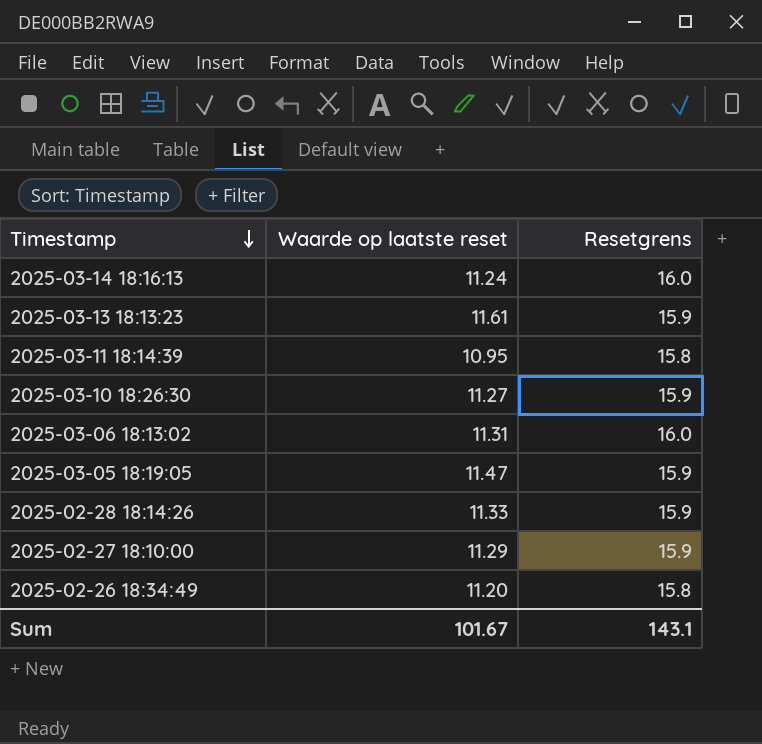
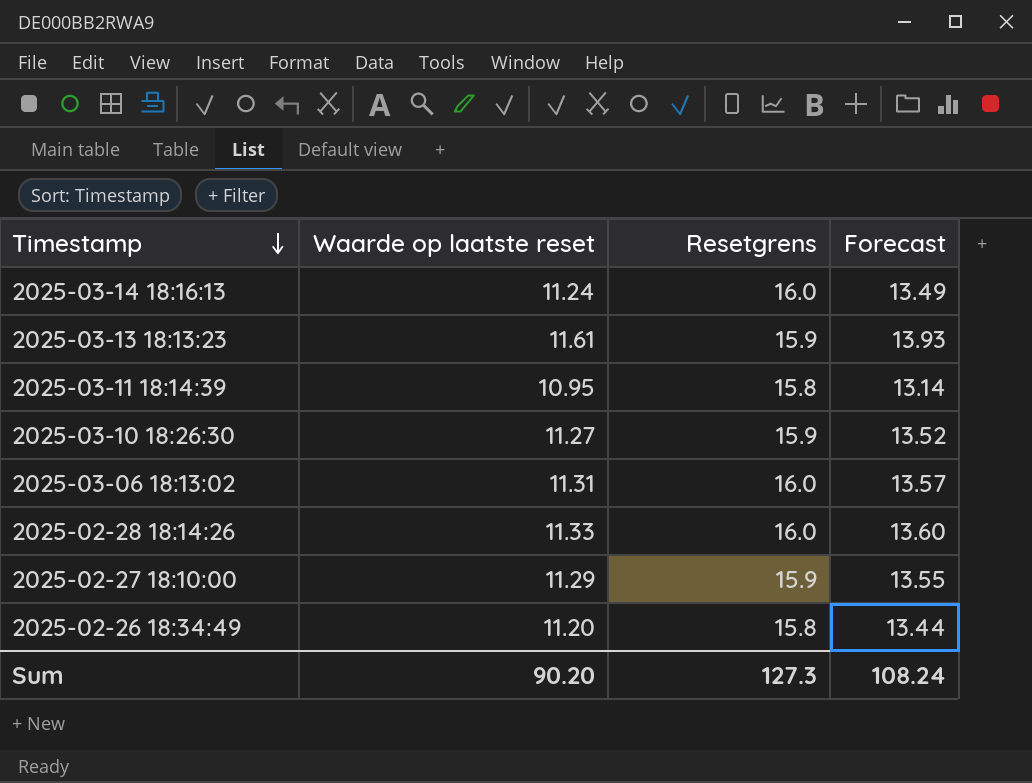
column Forecast | formula: none -> [Waarde op laatste reset] * 1.2
row 2025-03-05 18:19:05: 11.47 | 15.9 -> none
2025-02-28 18:14:26 | Resetgrens: 15.9 -> 16.0
Sum | Waarde op laatste reset: 101.67 -> 90.20
Sum | Resetgrens: 143.1 -> 127.3

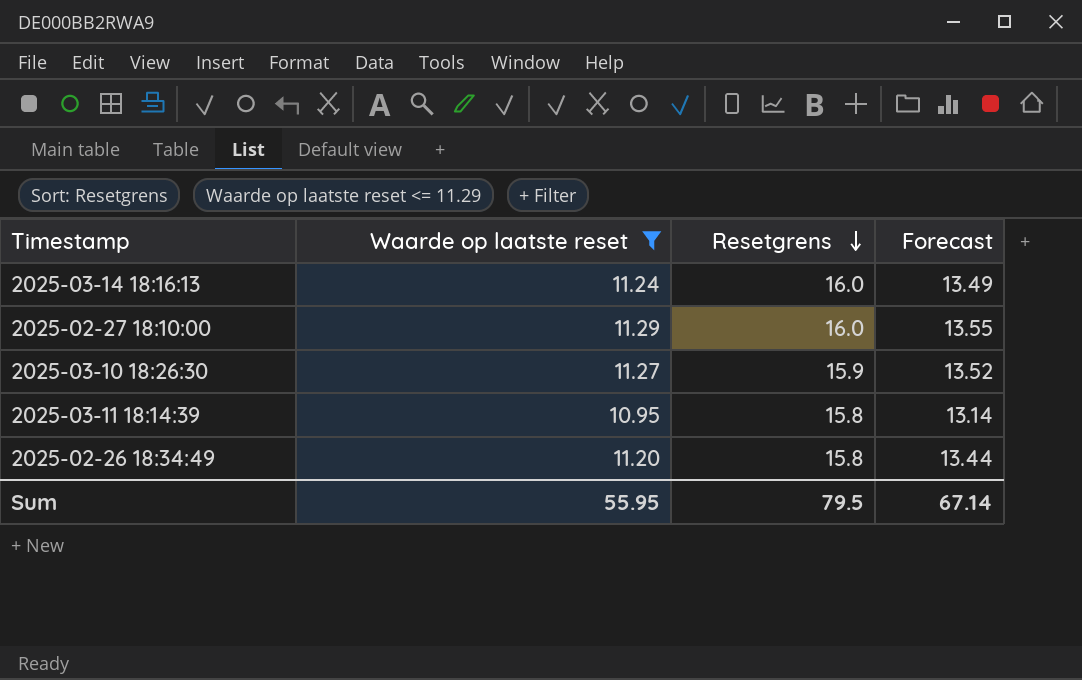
filter: none -> Waarde op laatste reset <= 11.29
row order: Timestamp descending -> Resetgrens descending
2025-02-27 18:10:00 | Resetgrens: 15.9 -> 16.0
Sum | Waarde op laatste reset: 90.20 -> 55.95
Sum | Resetgrens: 127.3 -> 79.5
Sum | Forecast: 108.24 -> 67.14

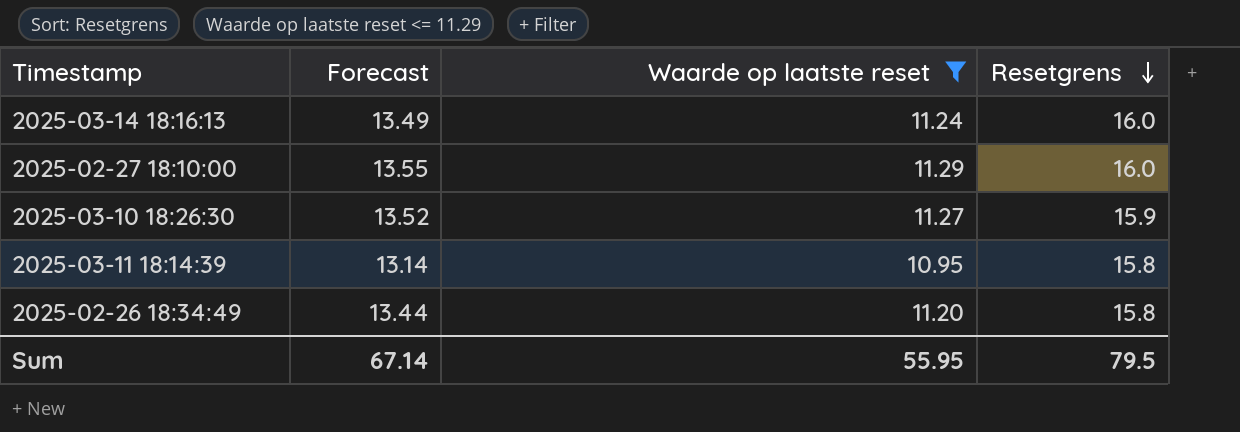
column Forecast | position: 4 -> 2

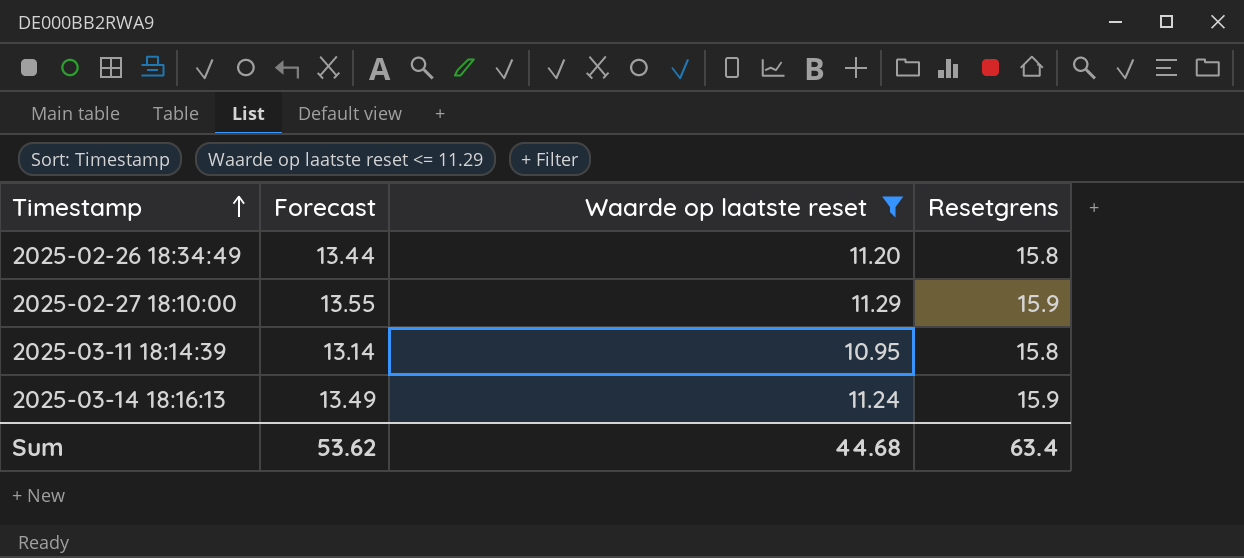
row order: Resetgrens descending -> Timestamp ascending
row 2025-03-10 18:26:30: 13.52 | 11.27 | 15.9 -> none
2025-02-27 18:10:00 | Resetgrens: 16.0 -> 15.9
2025-03-14 18:16:13 | Resetgrens: 16.0 -> 15.9
Sum | Forecast: 67.14 -> 53.62
Sum | Waarde op laatste reset: 55.95 -> 44.68
Sum | Resetgrens: 79.5 -> 63.4

